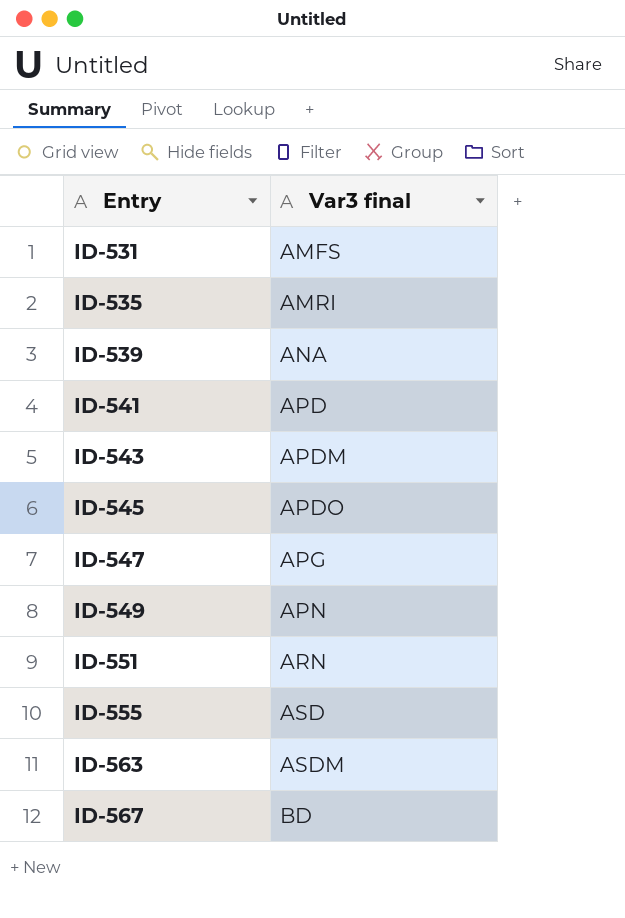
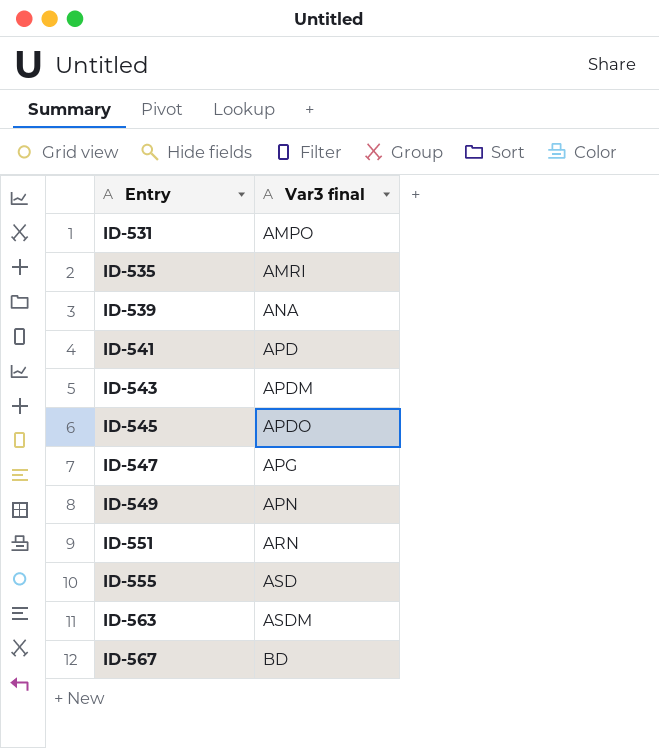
ID-531 | Var3 final: AMFS -> AMPO

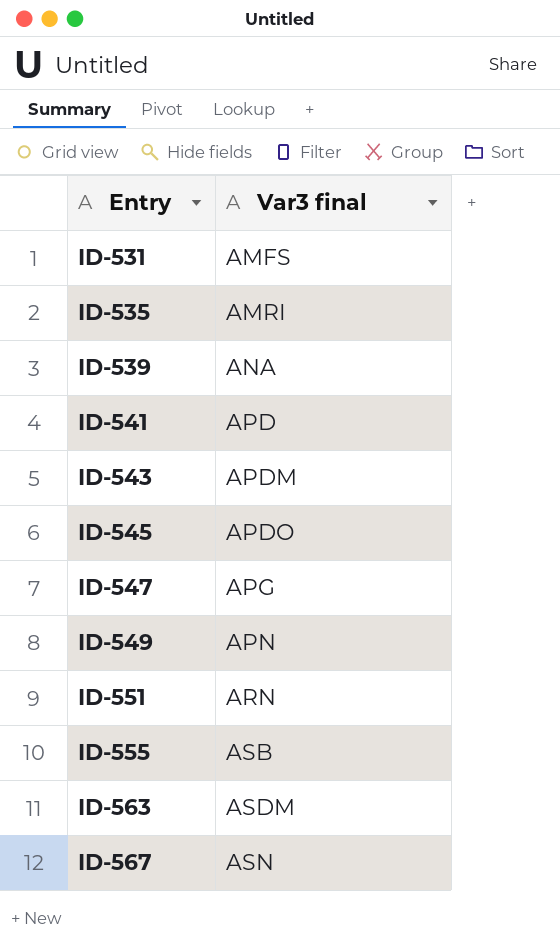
ID-531 | Var3 final: AMPO -> AMFS
ID-555 | Var3 final: ASD -> ASB
ID-567 | Var3 final: BD -> ASN

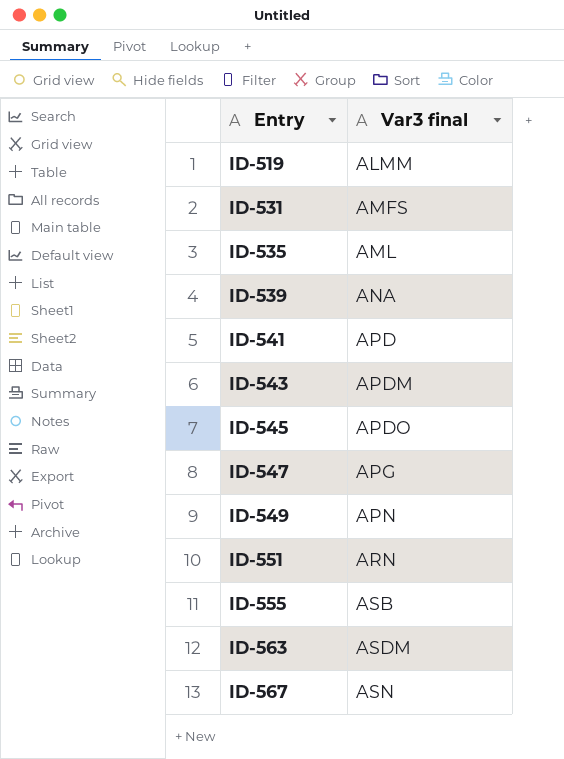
row ID-519: none -> ALMM
ID-535 | Var3 final: AMRI -> AML

